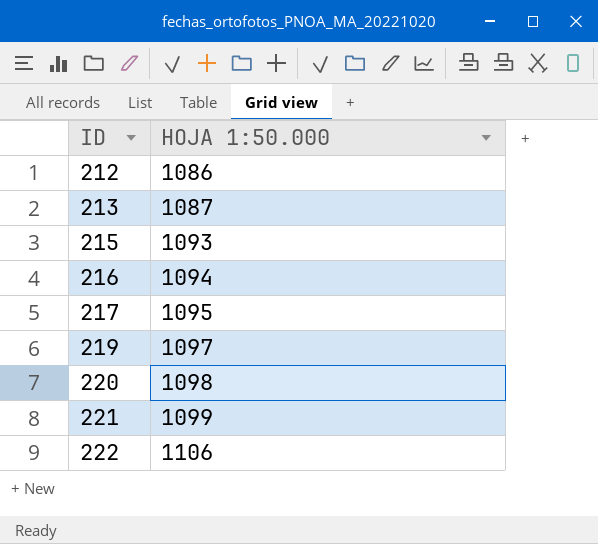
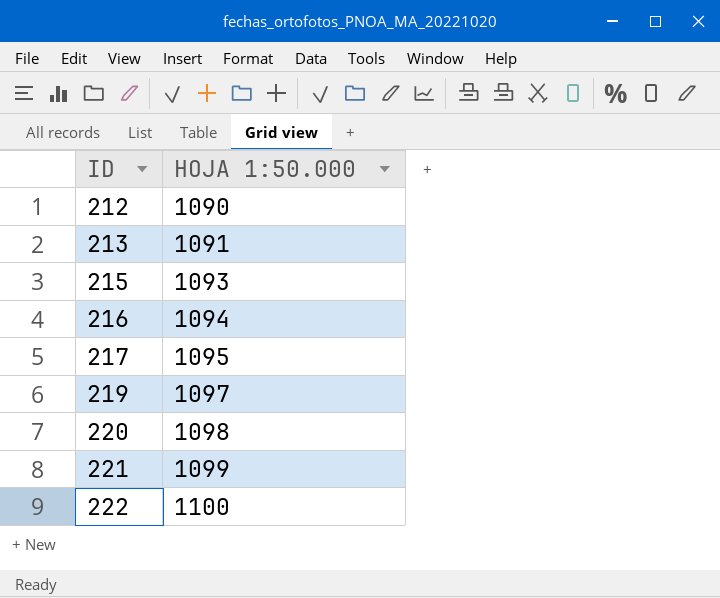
212 | HOJA 1:50.000: 1086 -> 1090
213 | HOJA 1:50.000: 1087 -> 1091
222 | HOJA 1:50.000: 1106 -> 1100

